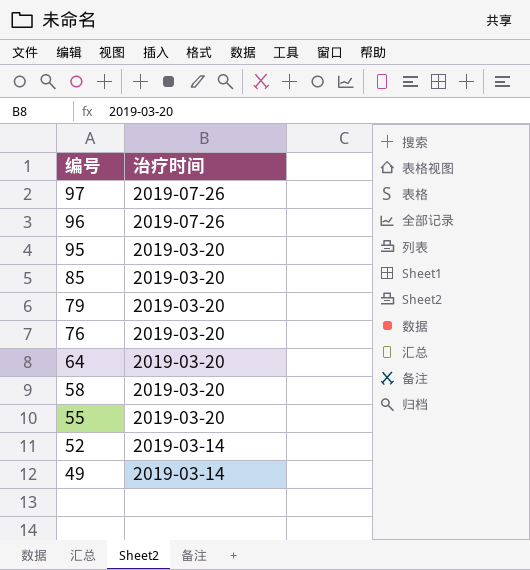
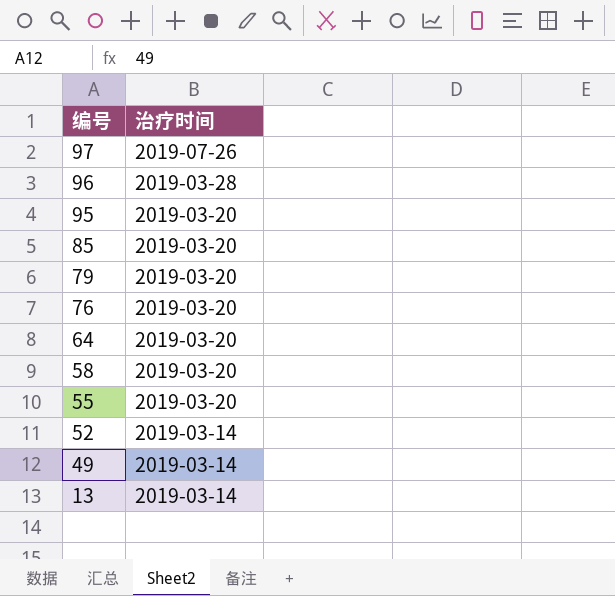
96 | 治疗时间: 2019-07-26 -> 2019-03-28
row 13: none -> 2019-03-14

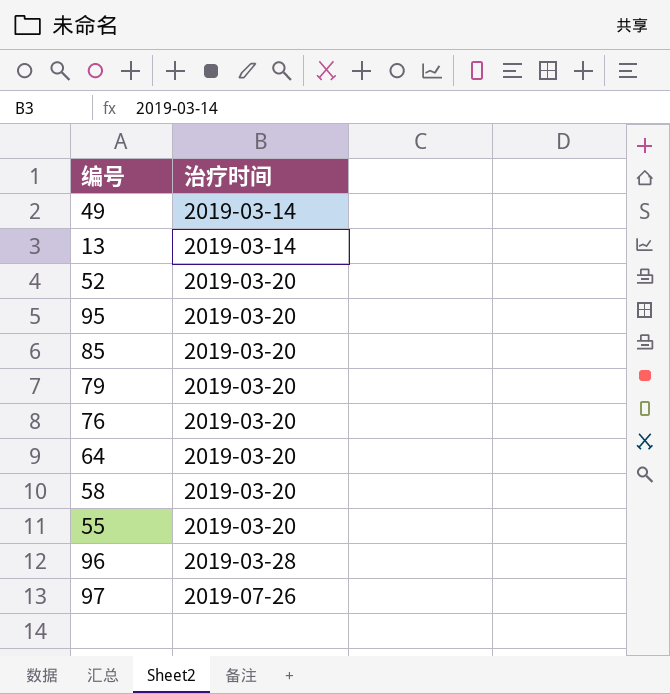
row order: 编号 descending -> 治疗时间 ascending
52 | 治疗时间: 2019-03-14 -> 2019-03-20

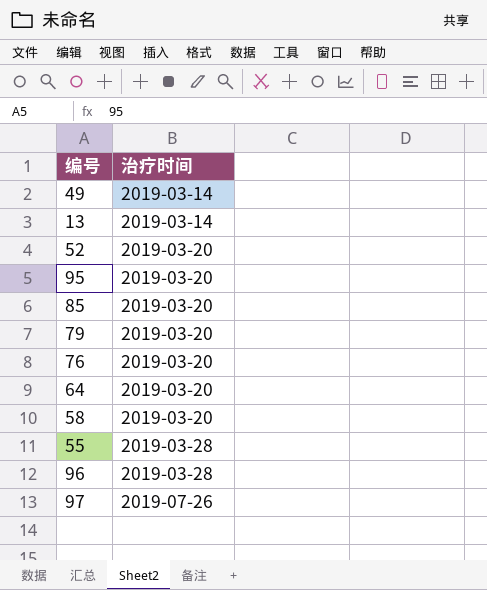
55 | 治疗时间: 2019-03-20 -> 2019-03-28

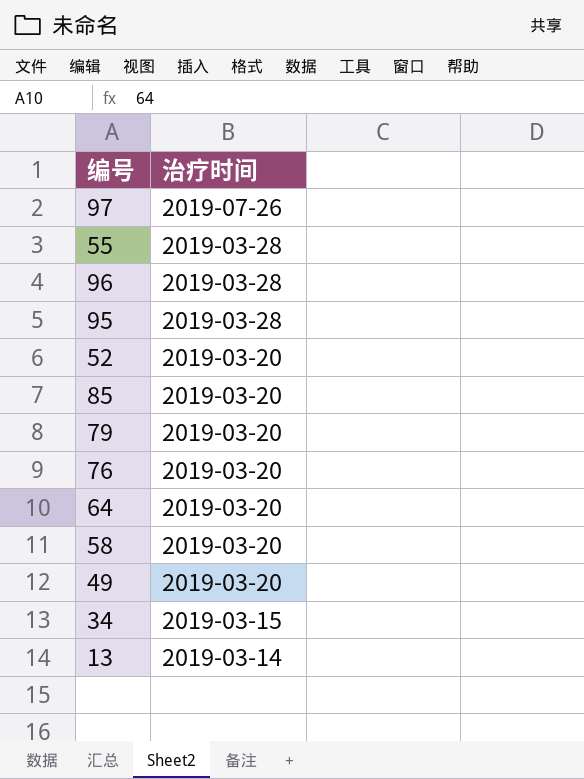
row order: 治疗时间 ascending -> 治疗时间 descending
95 | 治疗时间: 2019-03-20 -> 2019-03-28
49 | 治疗时间: 2019-03-14 -> 2019-03-20
row 34: none -> 2019-03-15

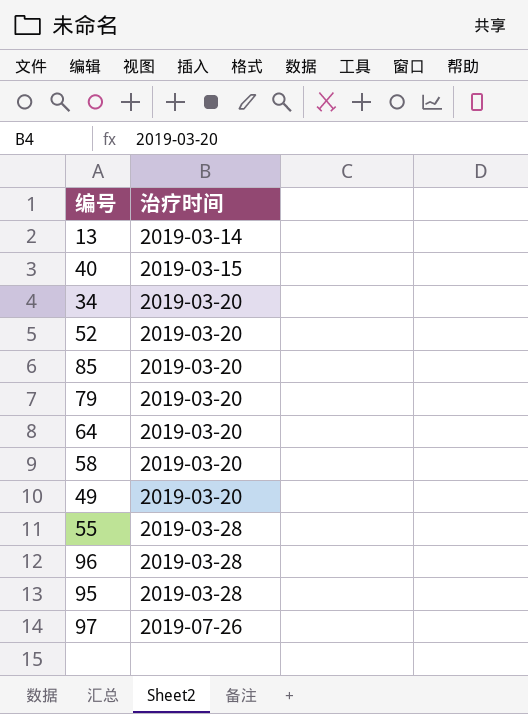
row order: 治疗时间 descending -> 治疗时间 ascending
row 76: 2019-03-20 -> none
row 40: none -> 2019-03-15
34 | 治疗时间: 2019-03-15 -> 2019-03-20

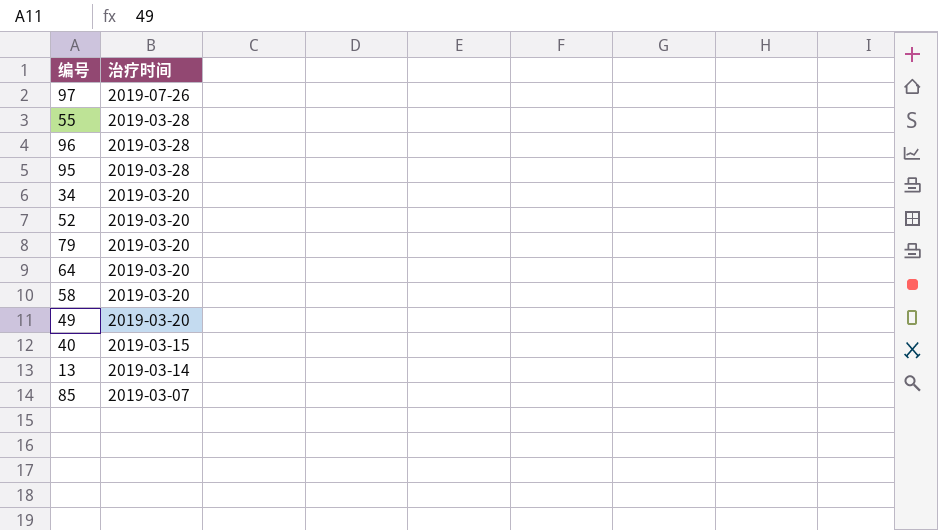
row order: 治疗时间 ascending -> 治疗时间 descending
85 | 治疗时间: 2019-03-20 -> 2019-03-07

